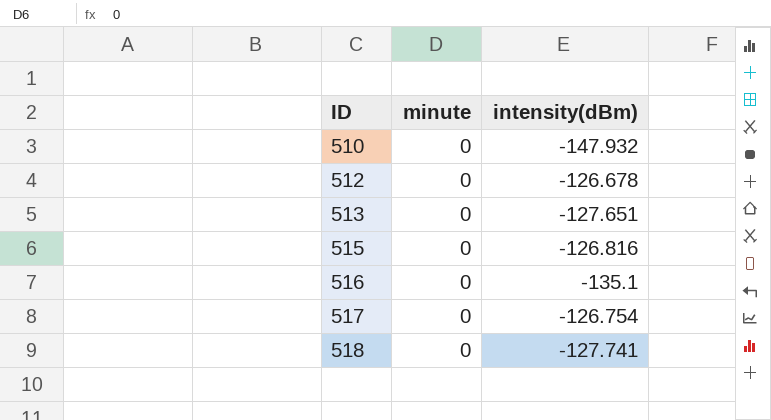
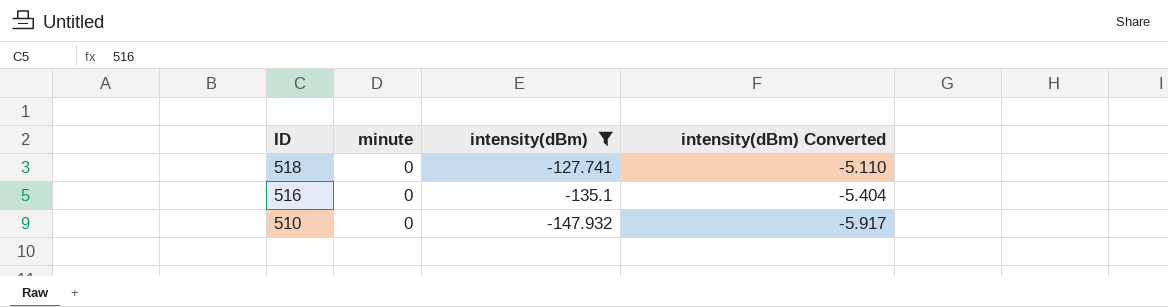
filter: none -> intensity(dBm) <= -127.741
row order: ID ascending -> ID descending
column intensity(dBm) Converted | formula: none -> [intensity(dBm)] * 0.04

